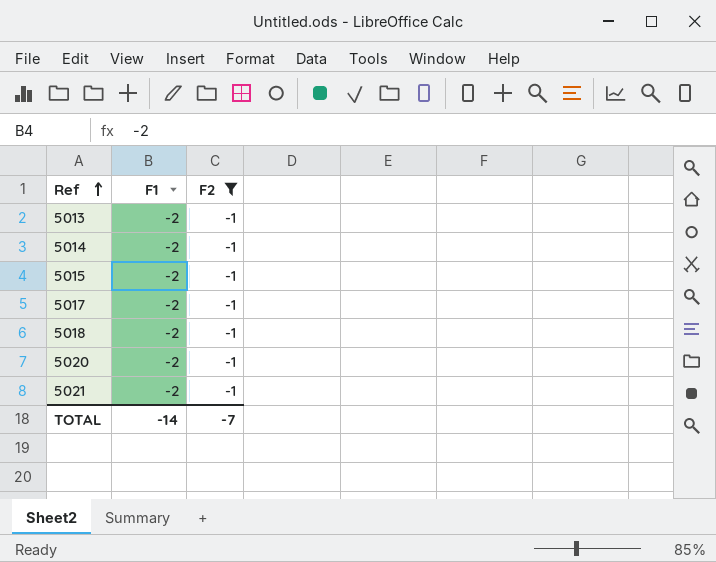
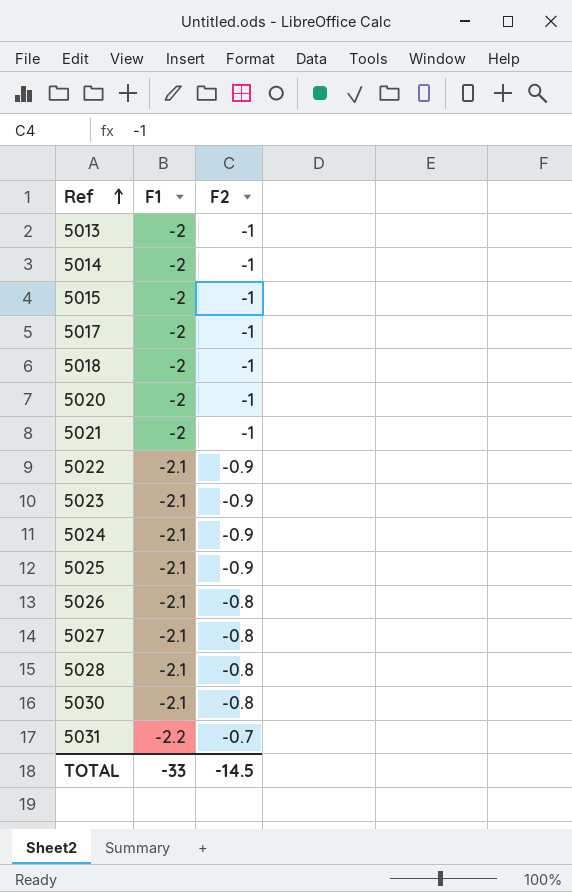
filter: F2 = -1 -> none
TOTAL | F1: -14 -> -33
TOTAL | F2: -7 -> -14.5

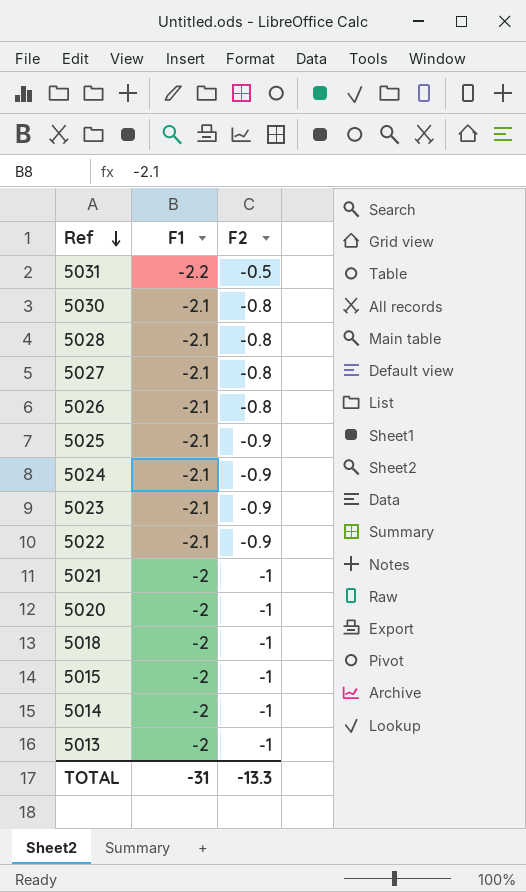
row order: Ref ascending -> Ref descending
row 5017: -2 | -1 -> none
5031 | F2: -0.7 -> -0.5
TOTAL | F1: -33 -> -31
TOTAL | F2: -14.5 -> -13.3

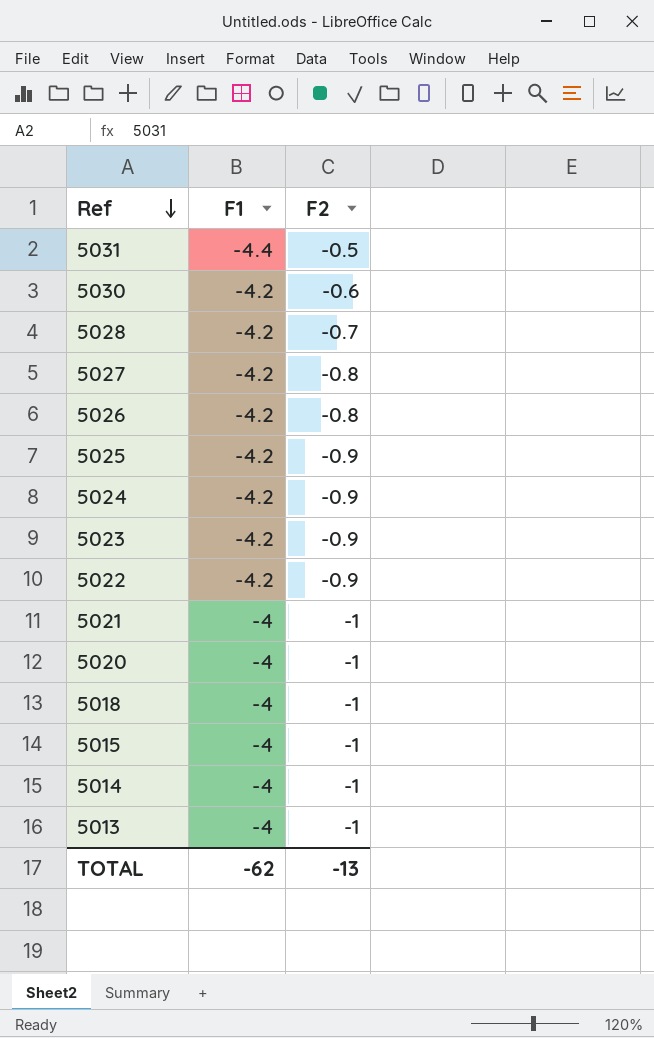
5031 | F1: -2.2 -> -4.4
5030 | F1: -2.1 -> -4.2
5030 | F2: -0.8 -> -0.6
5028 | F1: -2.1 -> -4.2
5028 | F2: -0.8 -> -0.7
5027 | F1: -2.1 -> -4.2
5026 | F1: -2.1 -> -4.2
5025 | F1: -2.1 -> -4.2
5024 | F1: -2.1 -> -4.2
5023 | F1: -2.1 -> -4.2
5022 | F1: -2.1 -> -4.2
5021 | F1: -2 -> -4
5020 | F1: -2 -> -4
5018 | F1: -2 -> -4
5015 | F1: -2 -> -4
5014 | F1: -2 -> -4
5013 | F1: -2 -> -4
TOTAL | F1: -31 -> -62
TOTAL | F2: -13.3 -> -13

